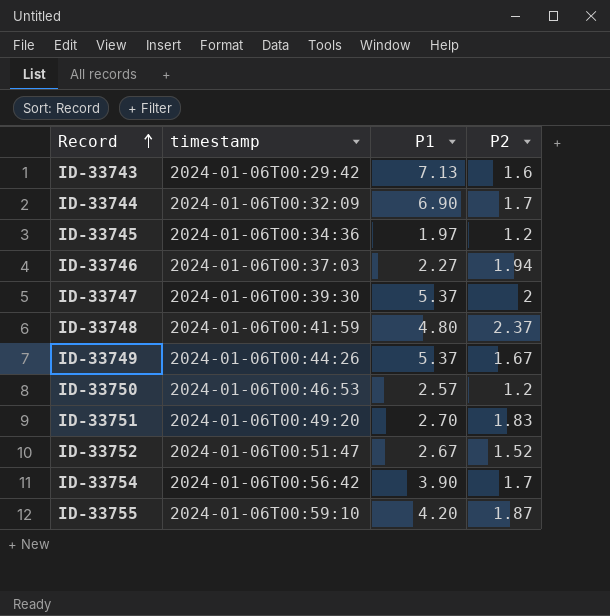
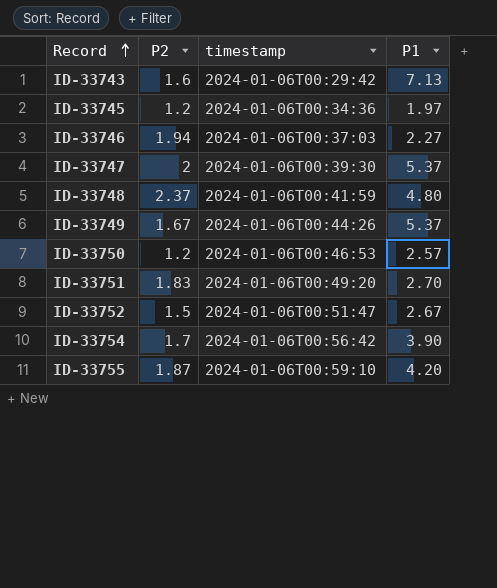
column P2 | position: 4 -> 2
row ID-33744: 2024-01-06T00:32:09 | 6.90 | 1.7 -> none
ID-33752 | P2: 1.52 -> 1.5

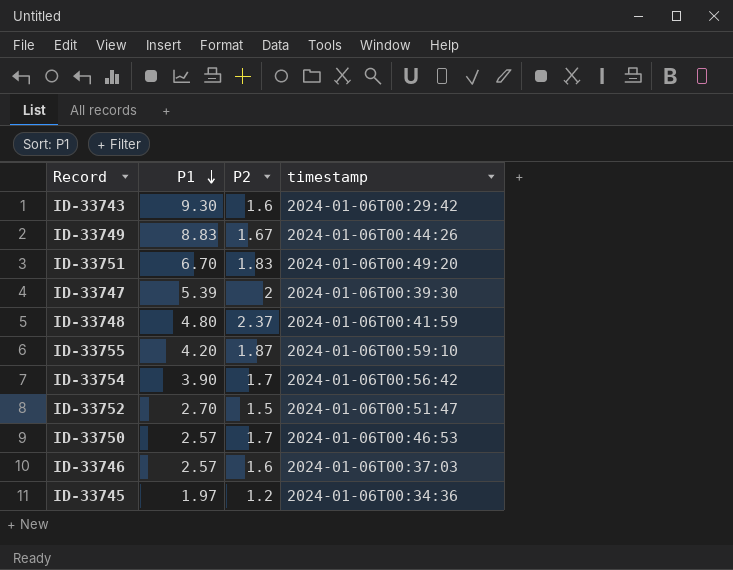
row order: Record ascending -> P1 descending
column P1 | position: 4 -> 2
ID-33743 | P1: 7.13 -> 9.30
ID-33749 | P1: 5.37 -> 8.83
ID-33751 | P1: 2.70 -> 6.70
ID-33747 | P1: 5.37 -> 5.39
ID-33752 | P1: 2.67 -> 2.70
ID-33750 | P2: 1.2 -> 1.7
ID-33746 | P1: 2.27 -> 2.57
ID-33746 | P2: 1.94 -> 1.6

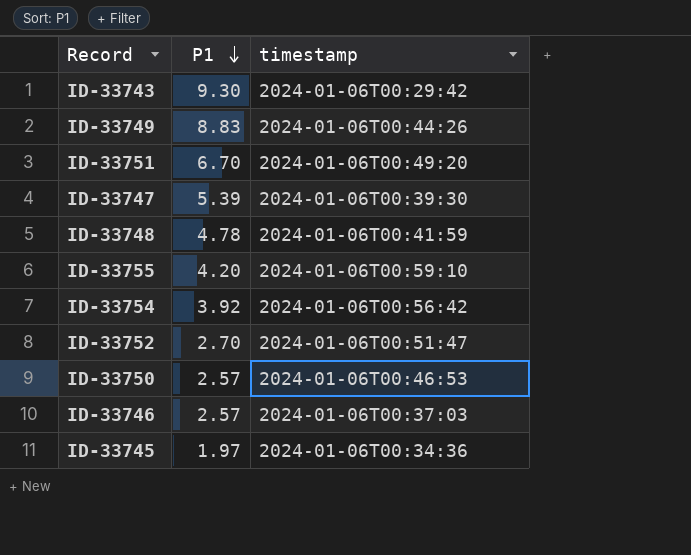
column P2 | position: 3 -> none
ID-33748 | P1: 4.80 -> 4.78
ID-33754 | P1: 3.90 -> 3.92

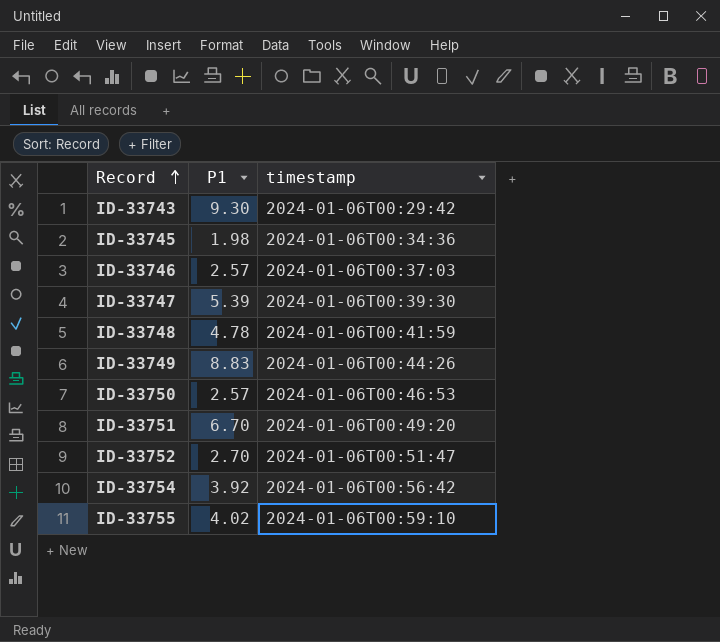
row order: P1 descending -> Record ascending
ID-33745 | P1: 1.97 -> 1.98
ID-33755 | P1: 4.20 -> 4.02

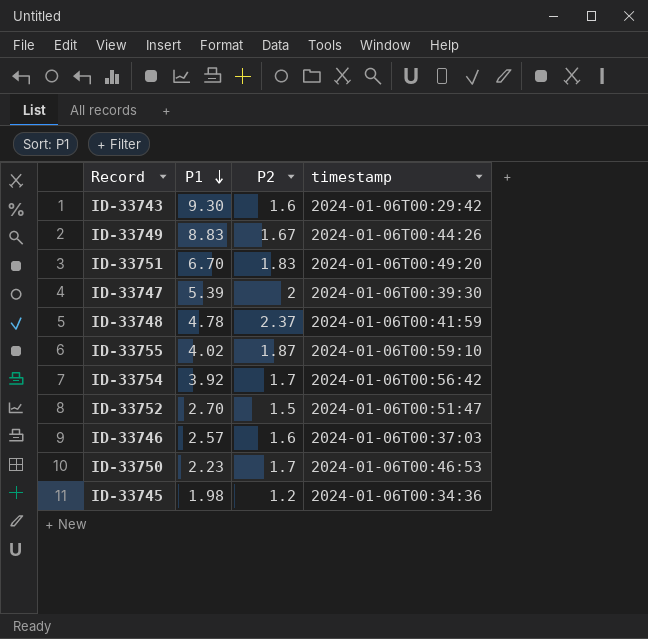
row order: Record ascending -> P1 descending
column P2 | position: none -> 3
ID-33750 | P1: 2.57 -> 2.23

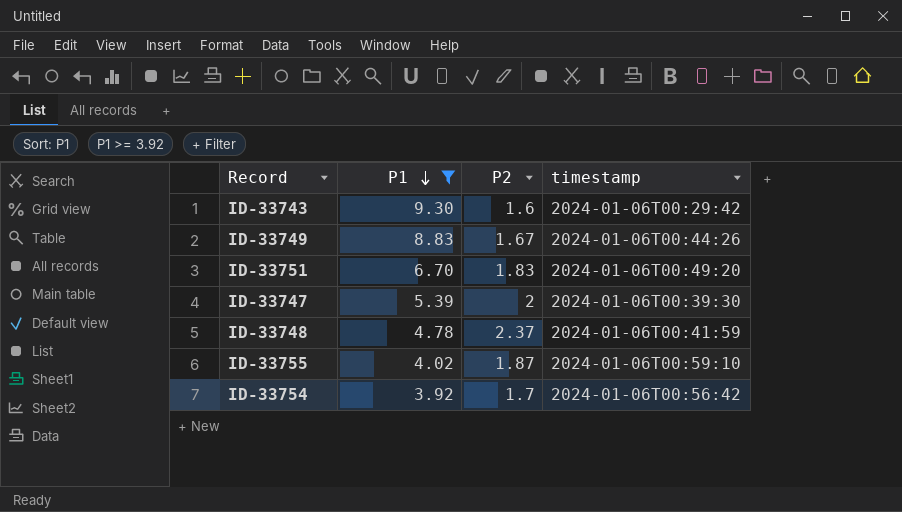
filter: none -> P1 >= 3.92

